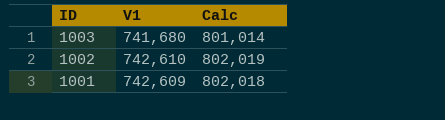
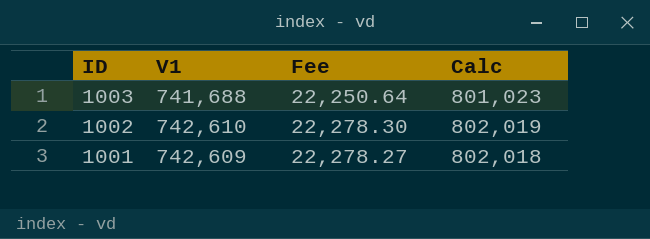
column Fee | formula: none -> [V1] * 0.03
1003 | V1: 741,680 -> 741,688
1003 | Calc: 801,014 -> 801,023

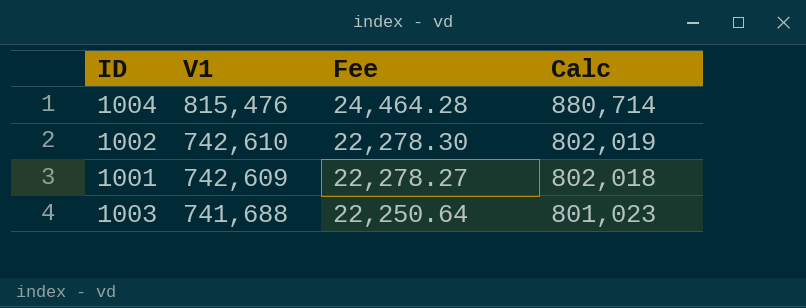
row order: ID descending -> V1 descending
row 1004: none -> 815,476 | 24,464.28 | 880,714

